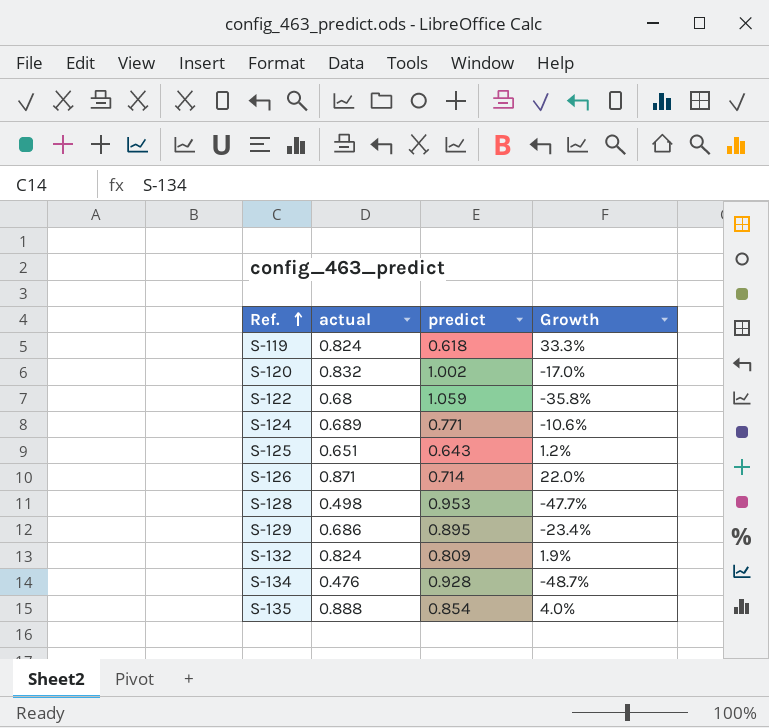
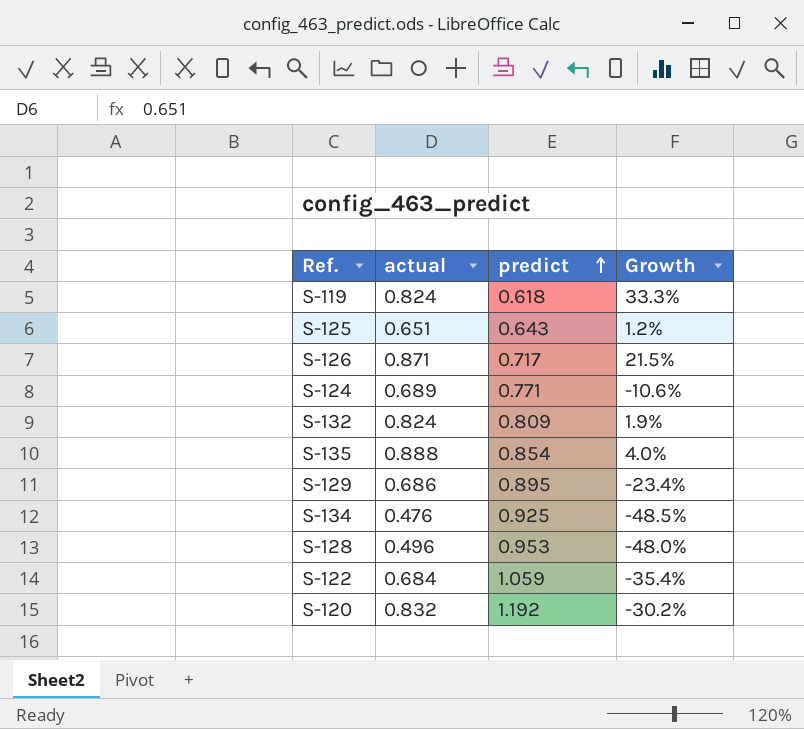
row order: Ref. ascending -> predict ascending
S-126 | predict: 0.714 -> 0.717
S-126 | Growth: 22.0% -> 21.5%
S-134 | predict: 0.928 -> 0.925
S-134 | Growth: -48.7% -> -48.5%
S-128 | actual: 0.498 -> 0.496
S-128 | Growth: -47.7% -> -48.0%
S-122 | actual: 0.68 -> 0.684
S-122 | Growth: -35.8% -> -35.4%
S-120 | predict: 1.002 -> 1.192
S-120 | Growth: -17.0% -> -30.2%

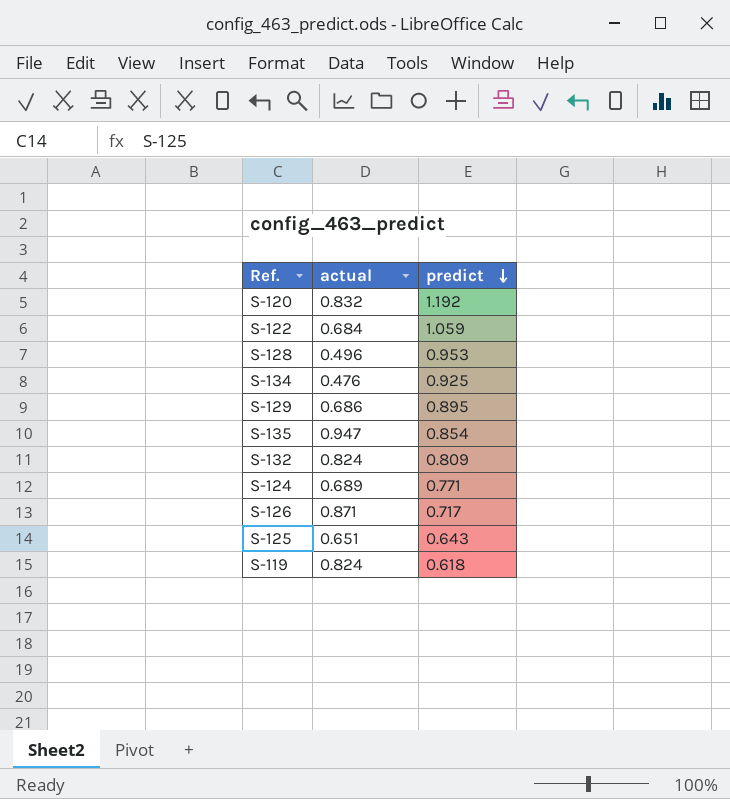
row order: predict ascending -> predict descending
column Growth | formula: ([actual] - [predict]) / [predict] -> none
S-135 | actual: 0.888 -> 0.947

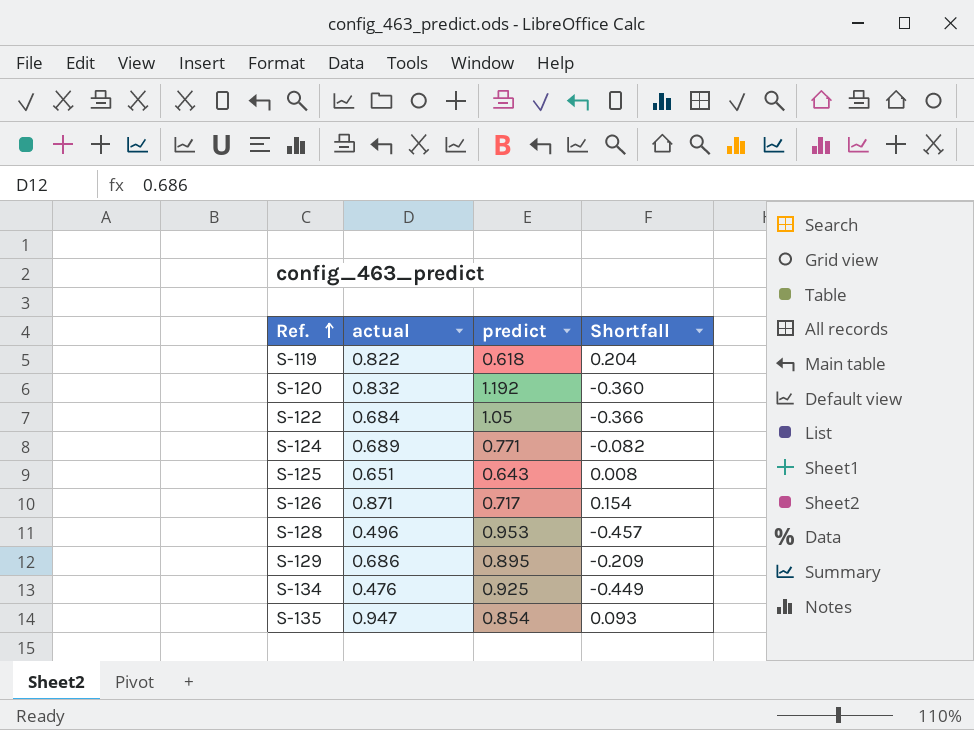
row order: predict descending -> Ref. ascending
column Shortfall | formula: none -> [actual] - [predict]
row S-132: 0.824 | 0.809 -> none
S-119 | actual: 0.824 -> 0.822
S-122 | predict: 1.059 -> 1.05

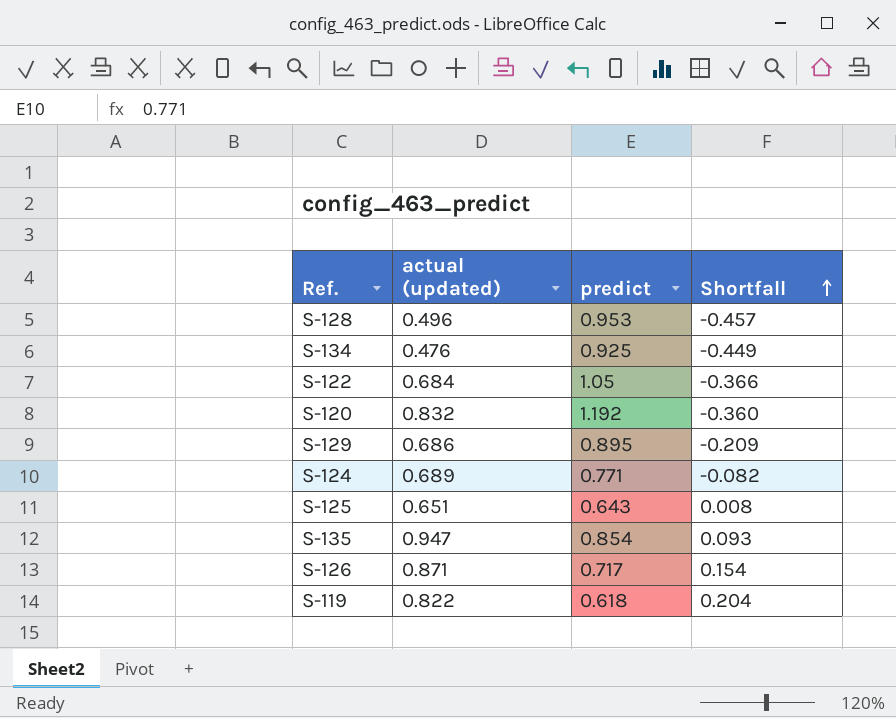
row order: Ref. ascending -> Shortfall ascending
column name: actual -> actual (updated)

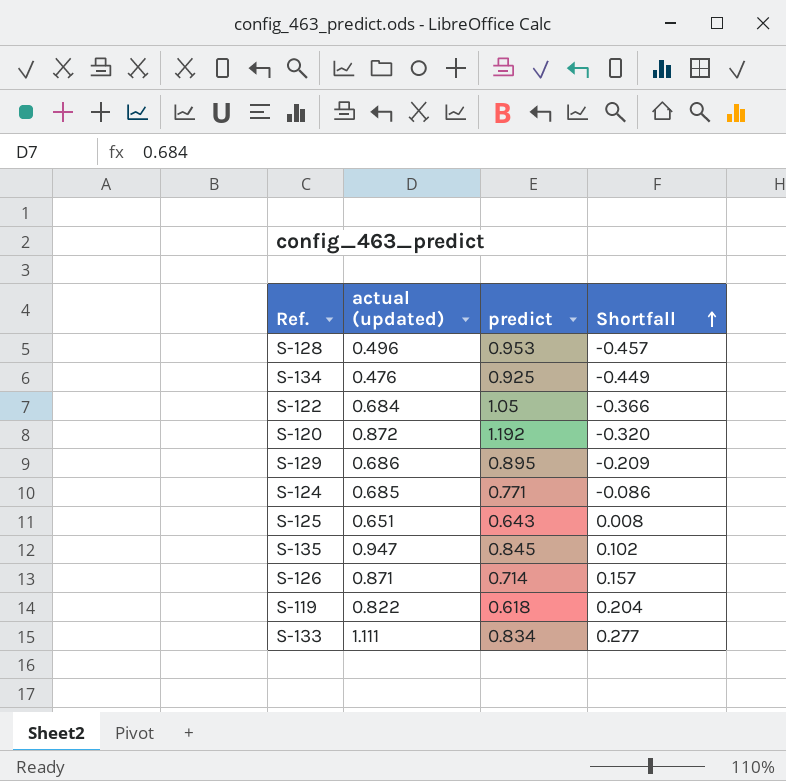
S-120 | actual (updated): 0.832 -> 0.872
S-120 | Shortfall: -0.360 -> -0.320
S-124 | actual (updated): 0.689 -> 0.685
S-124 | Shortfall: -0.082 -> -0.086
S-135 | predict: 0.854 -> 0.845
S-135 | Shortfall: 0.093 -> 0.102
S-126 | predict: 0.717 -> 0.714
S-126 | Shortfall: 0.154 -> 0.157
row S-133: none -> 1.111 | 0.834 | 0.277

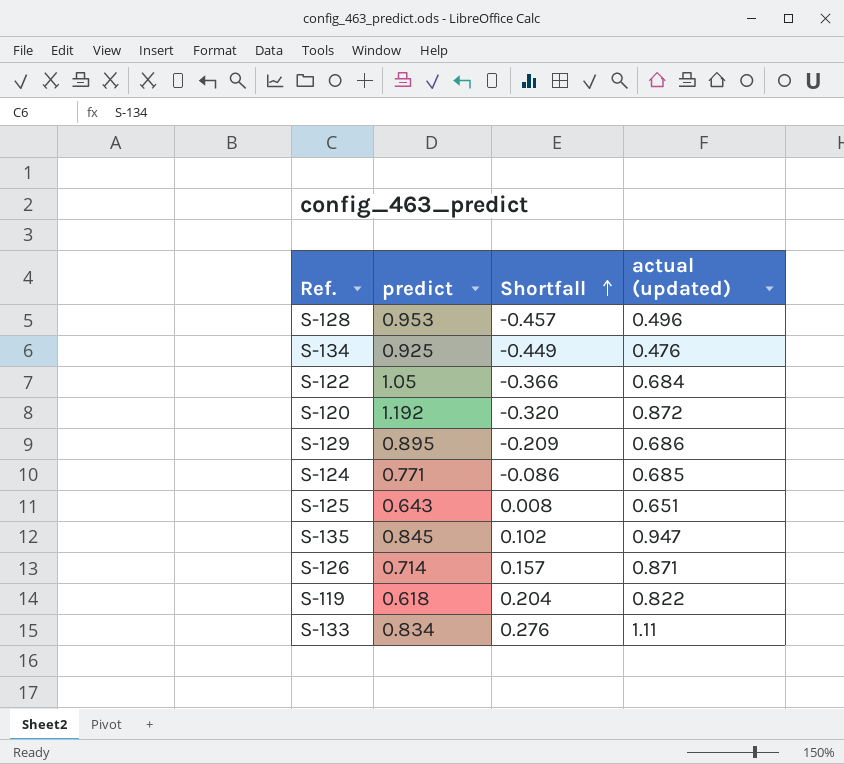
column actual (updated) | position: 2 -> 4
S-133 | Shortfall: 0.277 -> 0.276
S-133 | actual (updated): 1.111 -> 1.11

